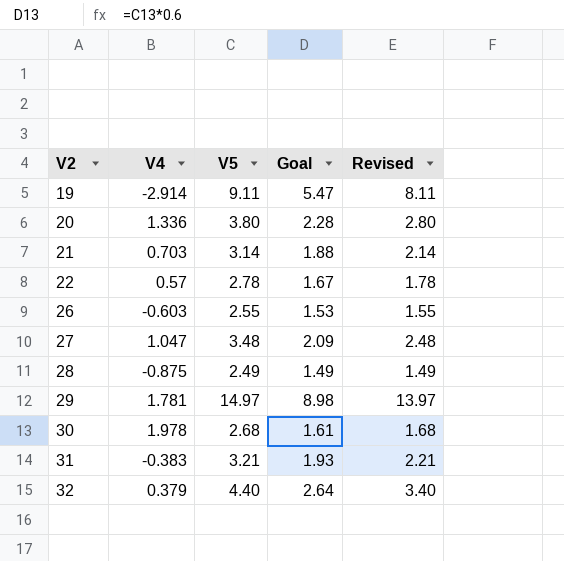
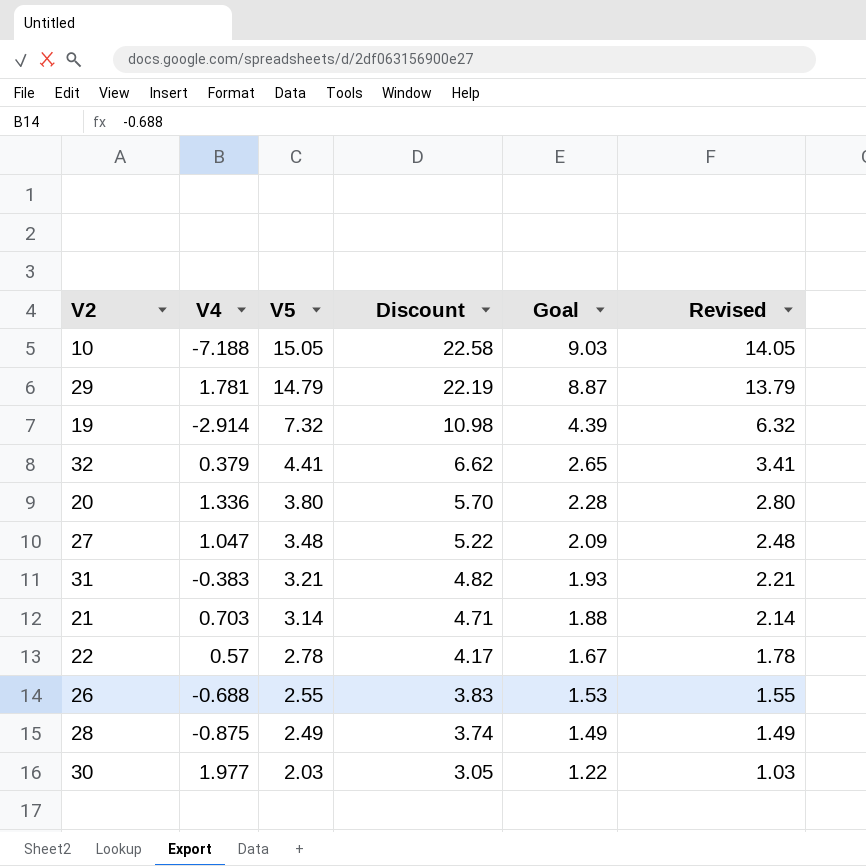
row order: V2 ascending -> V5 descending
column Discount | formula: none -> [V5] * 1.5
row 10: none -> -7.188 | 15.05 | 22.58 | 9.03 | 14.05
29 | V5: 14.97 -> 14.79
29 | Goal: 8.98 -> 8.87
29 | Revised: 13.97 -> 13.79
19 | V5: 9.11 -> 7.32
19 | Goal: 5.47 -> 4.39
19 | Revised: 8.11 -> 6.32
32 | V5: 4.40 -> 4.41
32 | Goal: 2.64 -> 2.65
32 | Revised: 3.40 -> 3.41
26 | V4: -0.603 -> -0.688
30 | V4: 1.978 -> 1.977
30 | V5: 2.68 -> 2.03
30 | Goal: 1.61 -> 1.22
30 | Revised: 1.68 -> 1.03

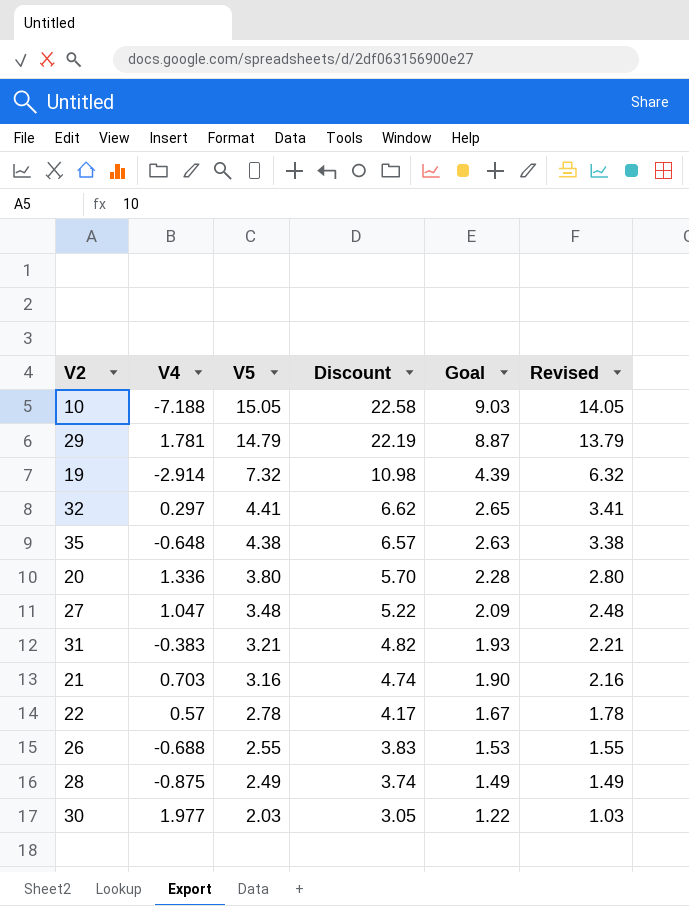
32 | V4: 0.379 -> 0.297
row 35: none -> -0.648 | 4.38 | 6.57 | 2.63 | 3.38
21 | V5: 3.14 -> 3.16
21 | Discount: 4.71 -> 4.74
21 | Goal: 1.88 -> 1.90
21 | Revised: 2.14 -> 2.16

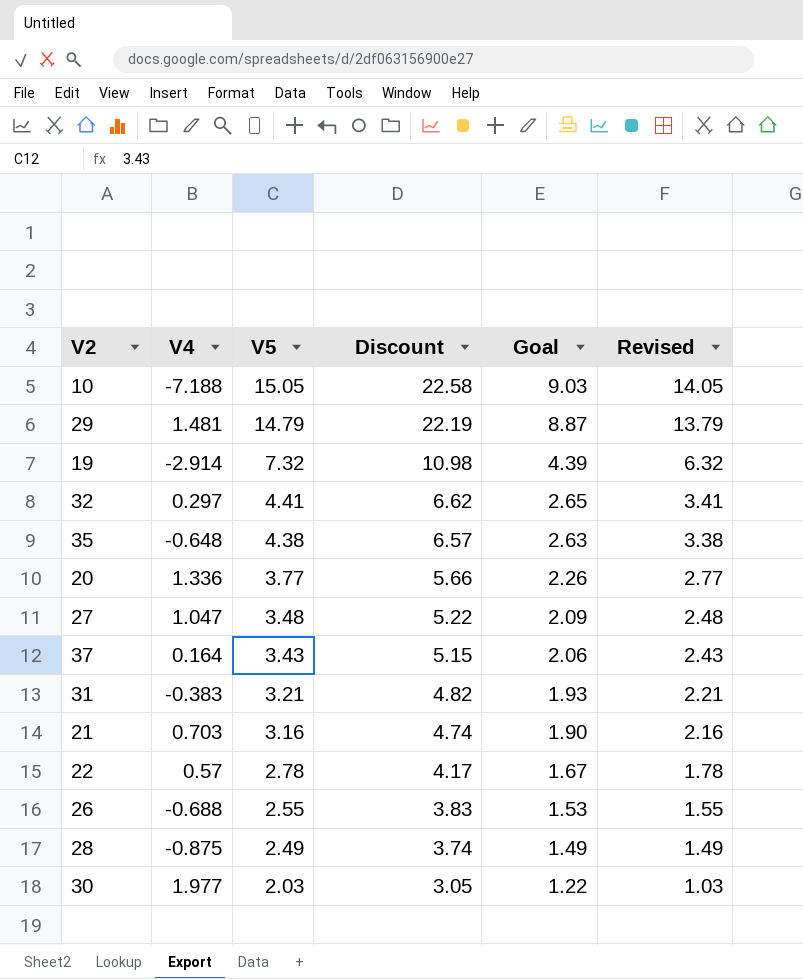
29 | V4: 1.781 -> 1.481
20 | V5: 3.80 -> 3.77
20 | Discount: 5.70 -> 5.66
20 | Goal: 2.28 -> 2.26
20 | Revised: 2.80 -> 2.77
row 37: none -> 0.164 | 3.43 | 5.15 | 2.06 | 2.43

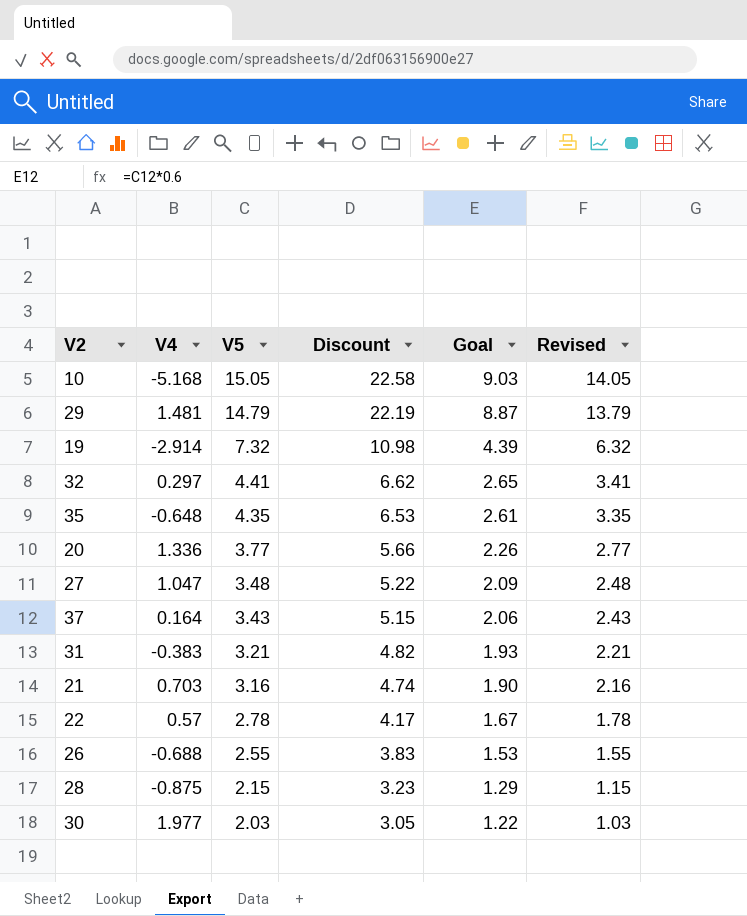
10 | V4: -7.188 -> -5.168
35 | V5: 4.38 -> 4.35
35 | Discount: 6.57 -> 6.53
35 | Goal: 2.63 -> 2.61
35 | Revised: 3.38 -> 3.35
28 | V5: 2.49 -> 2.15
28 | Discount: 3.74 -> 3.23
28 | Goal: 1.49 -> 1.29
28 | Revised: 1.49 -> 1.15

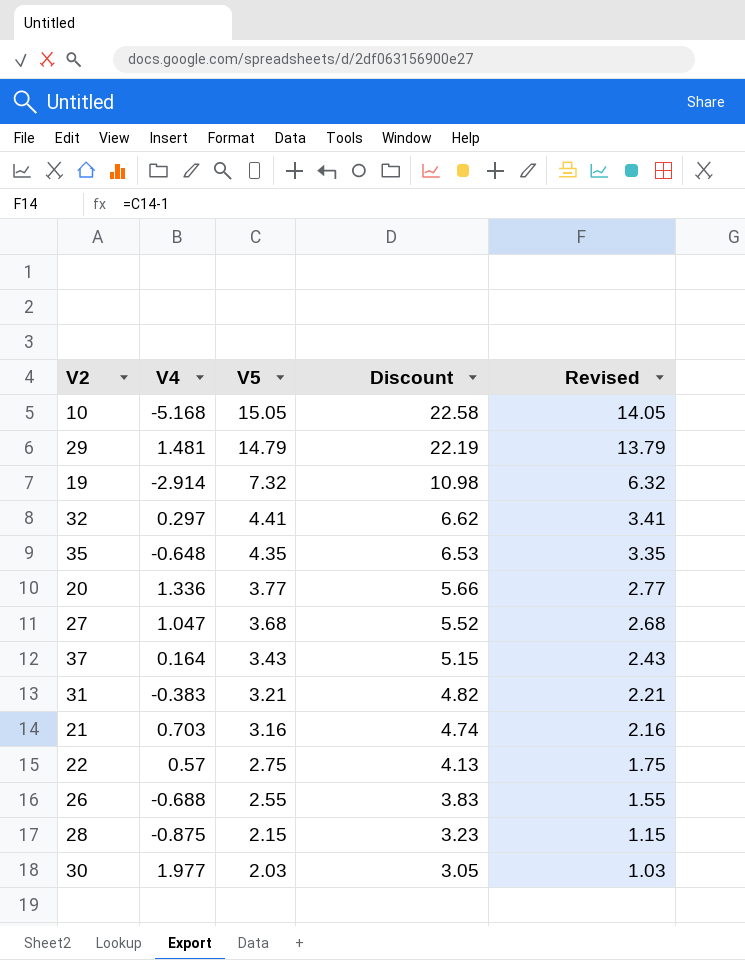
column Goal | formula: [V5] * 0.6 -> none
27 | V5: 3.48 -> 3.68
27 | Discount: 5.22 -> 5.52
27 | Revised: 2.48 -> 2.68
22 | V5: 2.78 -> 2.75
22 | Discount: 4.17 -> 4.13
22 | Revised: 1.78 -> 1.75

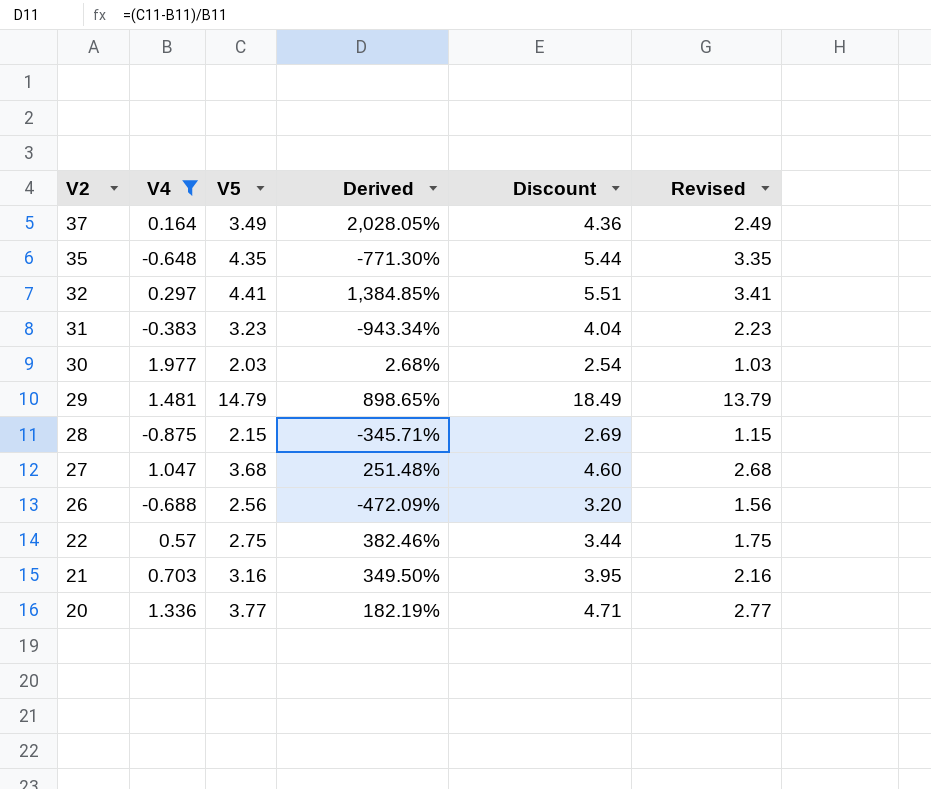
filter: none -> V4 >= -0.875
row order: V5 descending -> V2 descending
column Derived | formula: none -> ([V5] - [V4]) / [V4]
column Discount | formula: [V5] * 1.5 -> [V5] * 1.25
37 | V5: 3.43 -> 3.49
37 | Revised: 2.43 -> 2.49
31 | V5: 3.21 -> 3.23
31 | Revised: 2.21 -> 2.23
26 | V5: 2.55 -> 2.56
26 | Revised: 1.55 -> 1.56

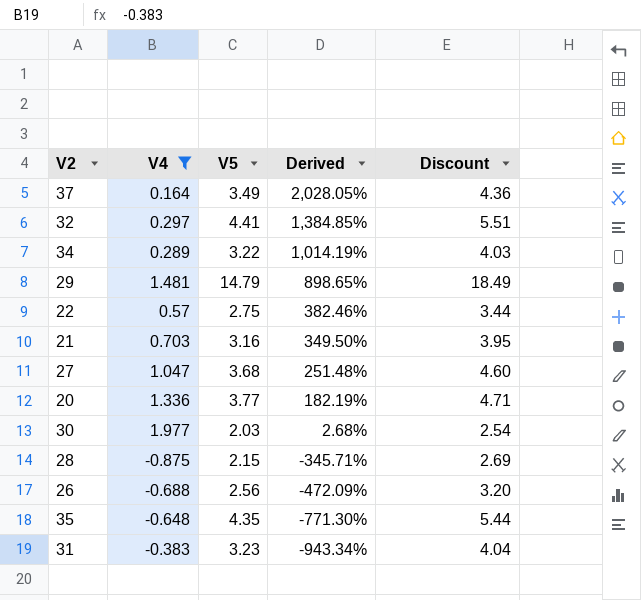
row order: V2 descending -> Derived descending
column Revised | formula: [V5] - 1 -> none
row 34: none -> 0.289 | 3.22 | 1,014.19% | 4.03

